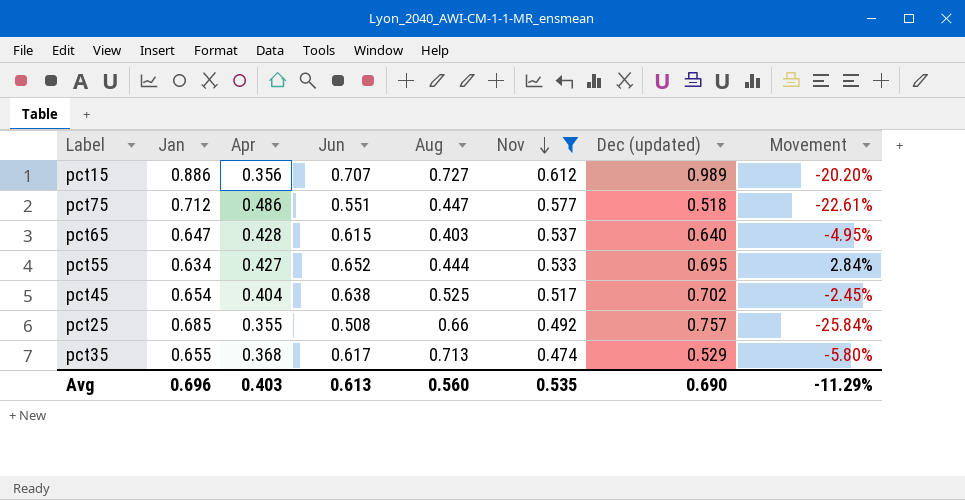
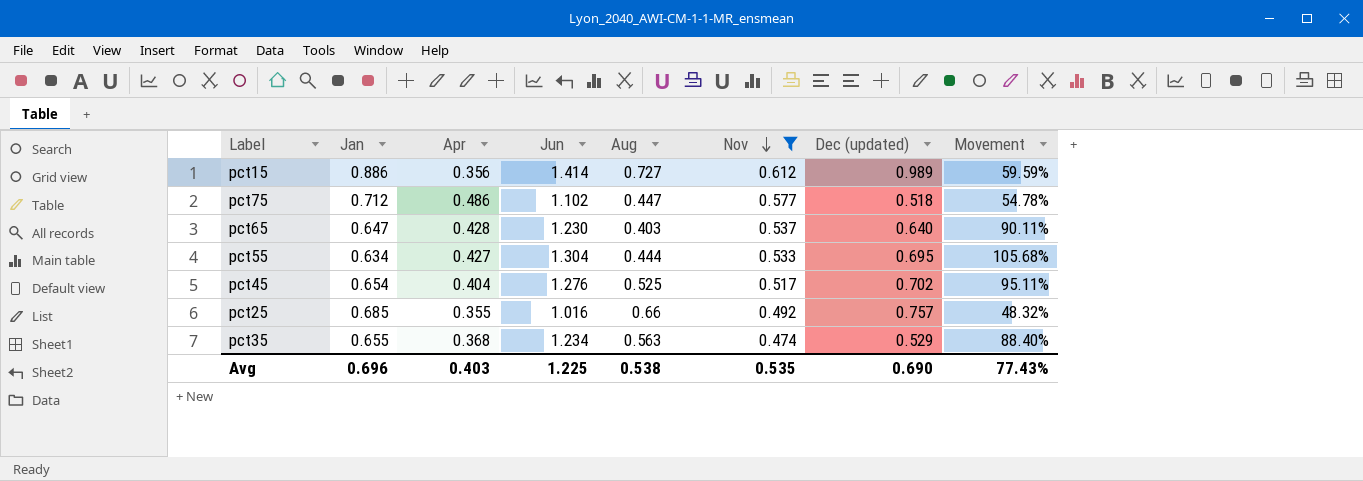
pct15 | Jun: 0.707 -> 1.414
pct15 | Movement: -20.20% -> 59.59%
pct75 | Jun: 0.551 -> 1.102
pct75 | Movement: -22.61% -> 54.78%
pct65 | Jun: 0.615 -> 1.230
pct65 | Movement: -4.95% -> 90.11%
pct55 | Jun: 0.652 -> 1.304
pct55 | Movement: 2.84% -> 105.68%
pct45 | Jun: 0.638 -> 1.276
pct45 | Movement: -2.45% -> 95.11%
pct25 | Jun: 0.508 -> 1.016
pct25 | Movement: -25.84% -> 48.32%
pct35 | Jun: 0.617 -> 1.234
pct35 | Aug: 0.713 -> 0.563
pct35 | Movement: -5.80% -> 88.40%
Avg | Jun: 0.613 -> 1.225
Avg | Aug: 0.560 -> 0.538
Avg | Movement: -11.29% -> 77.43%

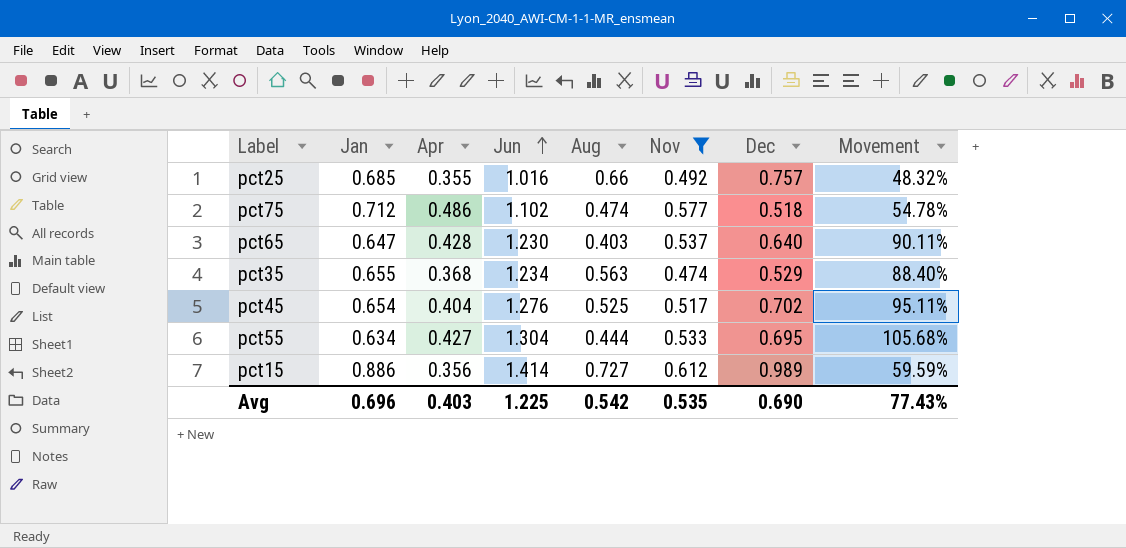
row order: Nov descending -> Jun ascending
column name: Dec (updated) -> Dec
pct75 | Aug: 0.447 -> 0.474
Avg | Aug: 0.538 -> 0.542

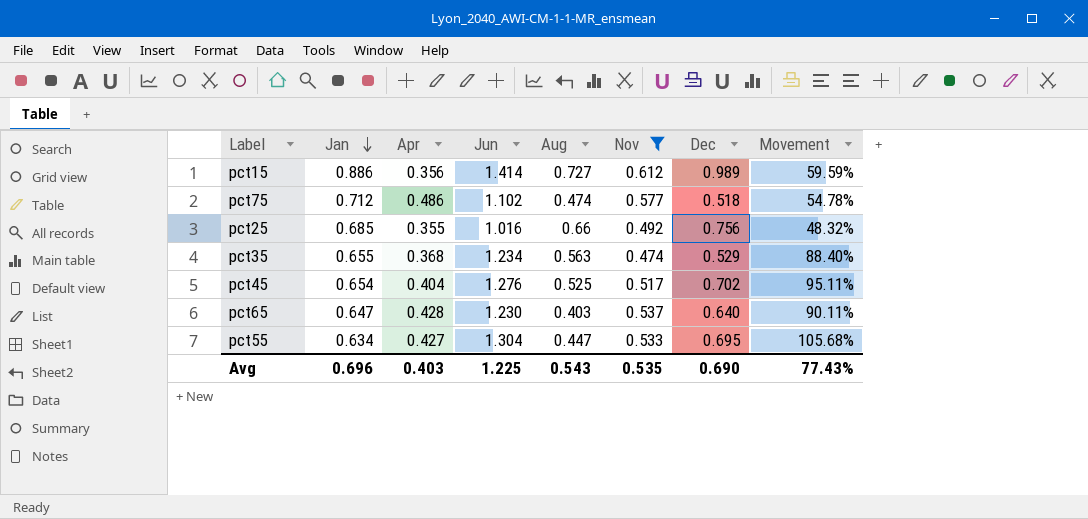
row order: Jun ascending -> Jan descending
pct25 | Dec: 0.757 -> 0.756
pct55 | Aug: 0.444 -> 0.447
Avg | Aug: 0.542 -> 0.543

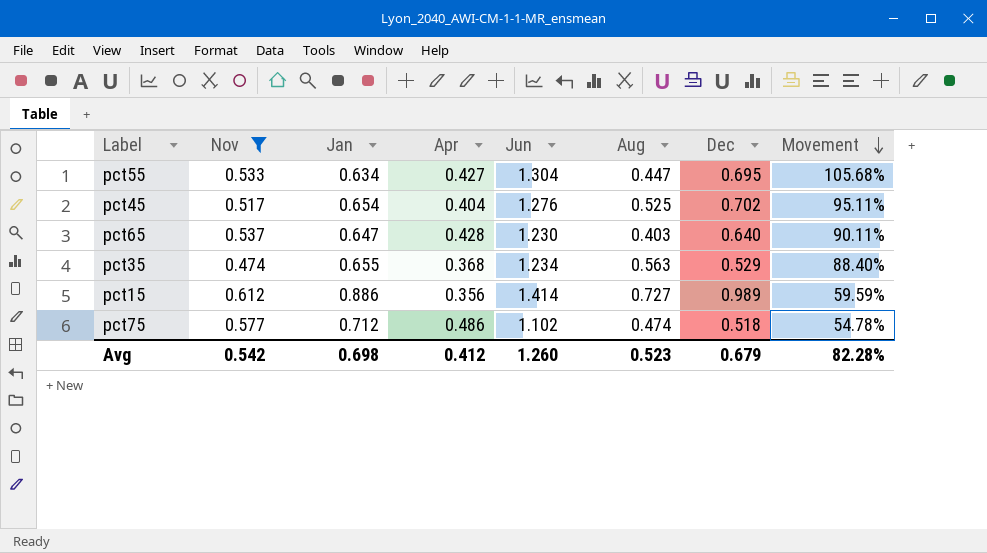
row order: Jan descending -> Movement descending
column Nov | position: 6 -> 2
row pct25: 0.685 | 0.355 | 1.016 | 0.66 | 0.492 | 0.756 | 48.32% -> none
Avg | Nov: 0.535 -> 0.542
Avg | Jan: 0.696 -> 0.698
Avg | Apr: 0.403 -> 0.412
Avg | Jun: 1.225 -> 1.260
Avg | Aug: 0.543 -> 0.523
Avg | Dec: 0.690 -> 0.679
Avg | Movement: 77.43% -> 82.28%

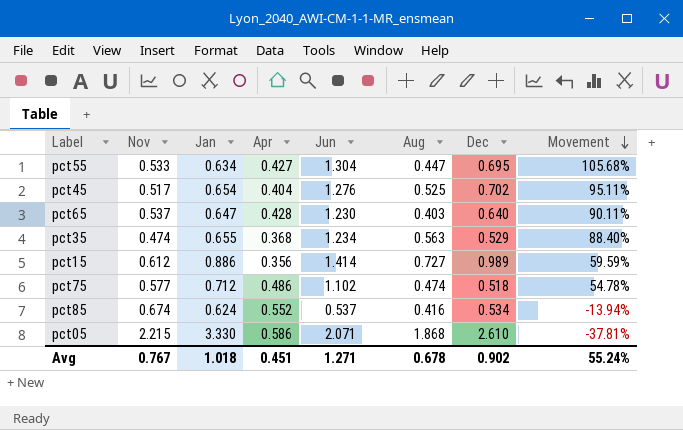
filter: Nov <= 0.612 -> none
Avg | Nov: 0.542 -> 0.767
Avg | Jan: 0.698 -> 1.018
Avg | Apr: 0.412 -> 0.451
Avg | Jun: 1.260 -> 1.271
Avg | Aug: 0.523 -> 0.678
Avg | Dec: 0.679 -> 0.902
Avg | Movement: 82.28% -> 55.24%

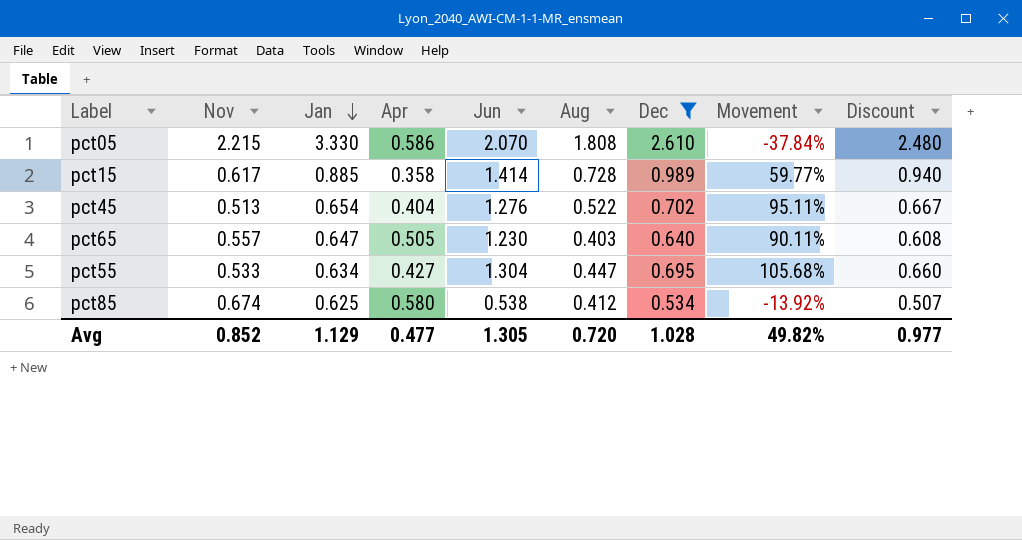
filter: none -> Dec >= 0.534
row order: Movement descending -> Jan descending
column Discount | formula: none -> [Dec] * 0.95
pct05 | Jun: 2.071 -> 2.070
pct05 | Aug: 1.868 -> 1.808
pct05 | Movement: -37.81% -> -37.84%
pct15 | Nov: 0.612 -> 0.617
pct15 | Jan: 0.886 -> 0.885
pct15 | Apr: 0.356 -> 0.358
pct15 | Aug: 0.727 -> 0.728
pct15 | Movement: 59.59% -> 59.77%
pct45 | Nov: 0.517 -> 0.513
pct45 | Aug: 0.525 -> 0.522
pct65 | Nov: 0.537 -> 0.557
pct65 | Apr: 0.428 -> 0.505
pct85 | Jan: 0.624 -> 0.625
pct85 | Apr: 0.552 -> 0.580
pct85 | Jun: 0.537 -> 0.538
pct85 | Aug: 0.416 -> 0.412
pct85 | Movement: -13.94% -> -13.92%
Avg | Nov: 0.767 -> 0.852
Avg | Jan: 1.018 -> 1.129
Avg | Apr: 0.451 -> 0.477
Avg | Jun: 1.271 -> 1.305
Avg | Aug: 0.678 -> 0.720
Avg | Dec: 0.902 -> 1.028
Avg | Movement: 55.24% -> 49.82%

